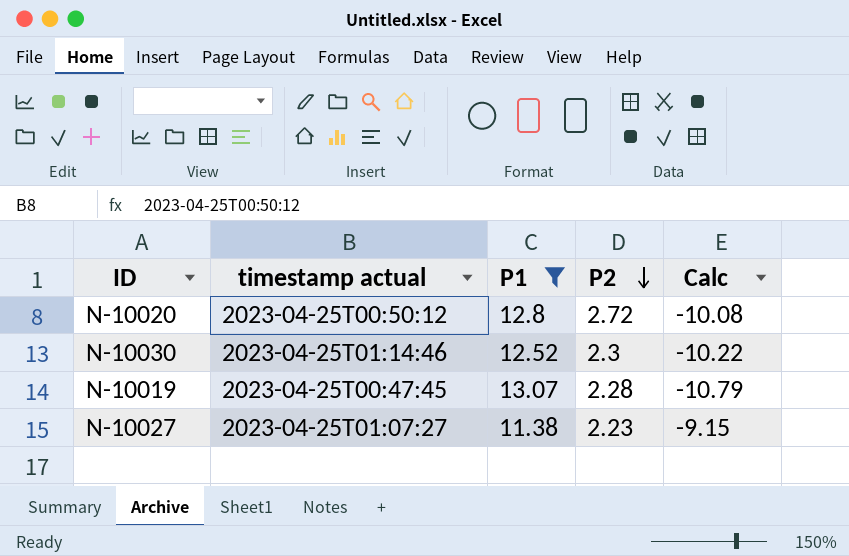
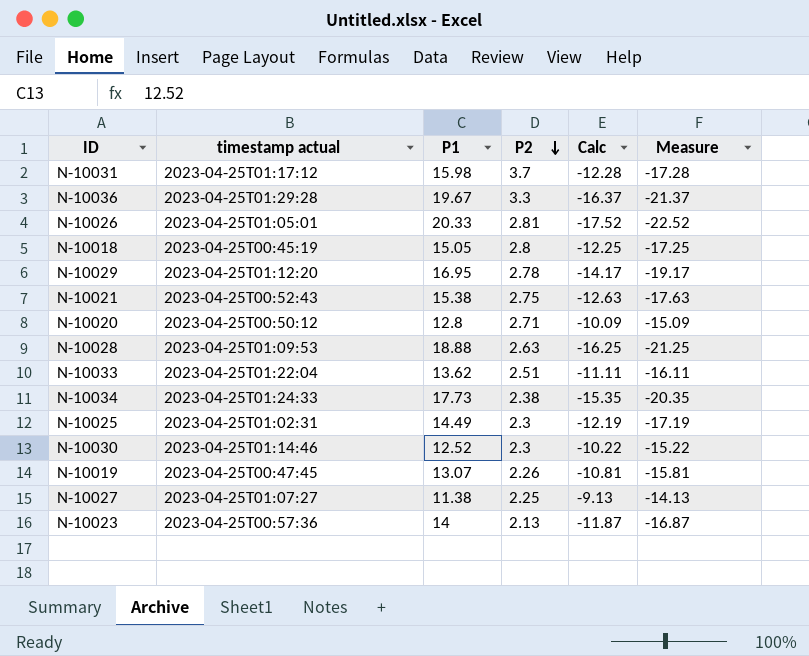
filter: P1 <= 13.07 -> none
column Measure | formula: none -> [Calc] - 5
N-10020 | P2: 2.72 -> 2.71
N-10020 | Calc: -10.08 -> -10.09
N-10019 | P2: 2.28 -> 2.26
N-10019 | Calc: -10.79 -> -10.81
N-10027 | P2: 2.23 -> 2.25
N-10027 | Calc: -9.15 -> -9.13

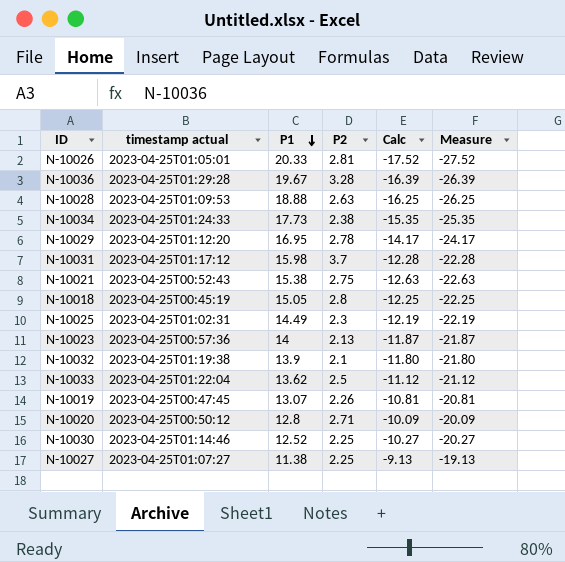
row order: P2 descending -> P1 descending
column Measure | formula: [Calc] - 5 -> [Calc] - 10
N-10036 | P2: 3.3 -> 3.28
N-10036 | Calc: -16.37 -> -16.39
row N-10032: none -> 2023-04-25T01:19:38 | 13.9 | 2.1 | -11.80 | -21.80
N-10033 | P2: 2.51 -> 2.5
N-10033 | Calc: -11.11 -> -11.12
N-10030 | P2: 2.3 -> 2.25
N-10030 | Calc: -10.22 -> -10.27

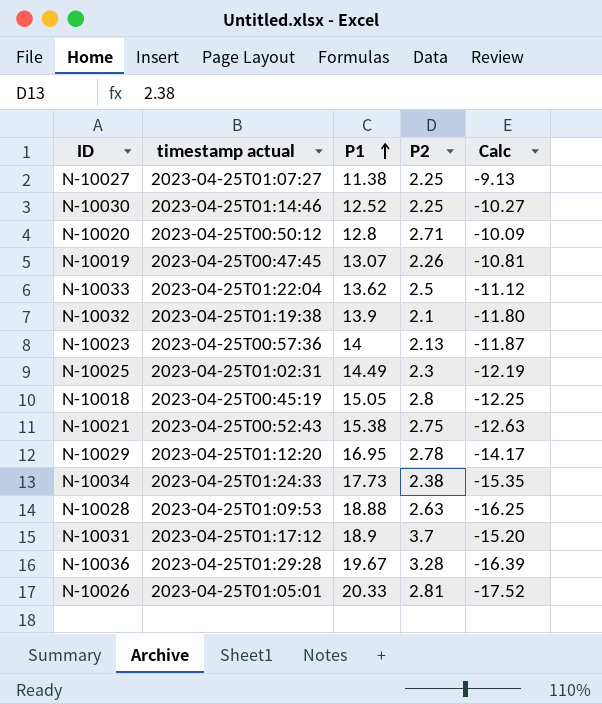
row order: P1 descending -> P1 ascending
column Measure | formula: [Calc] - 10 -> none
N-10031 | P1: 15.98 -> 18.9
N-10031 | Calc: -12.28 -> -15.20

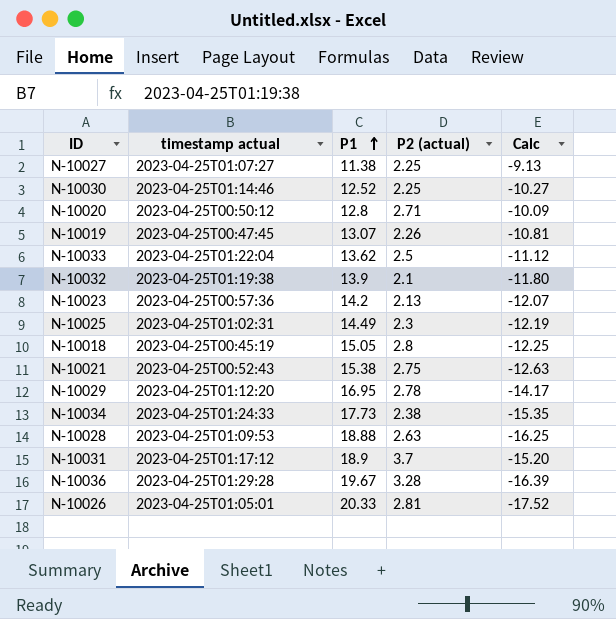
column name: P2 -> P2 (actual)
N-10023 | P1: 14 -> 14.2
N-10023 | Calc: -11.87 -> -12.07

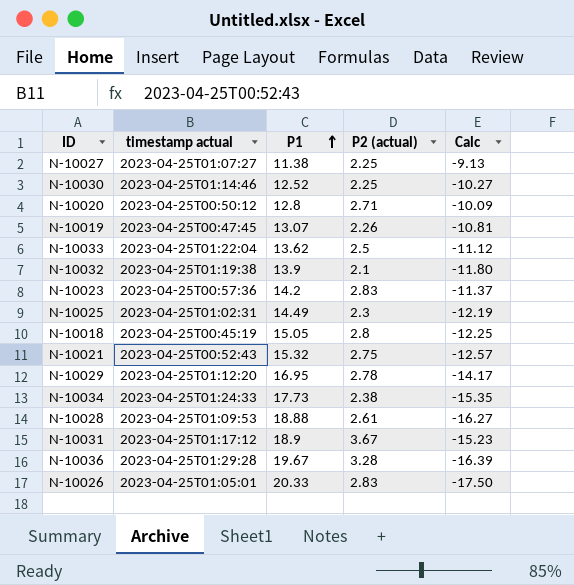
N-10023 | P2 (actual): 2.13 -> 2.83
N-10023 | Calc: -12.07 -> -11.37
N-10021 | P1: 15.38 -> 15.32
N-10021 | Calc: -12.63 -> -12.57
N-10028 | P2 (actual): 2.63 -> 2.61
N-10028 | Calc: -16.25 -> -16.27
N-10031 | P2 (actual): 3.7 -> 3.67
N-10031 | Calc: -15.20 -> -15.23
N-10026 | P2 (actual): 2.81 -> 2.83
N-10026 | Calc: -17.52 -> -17.50

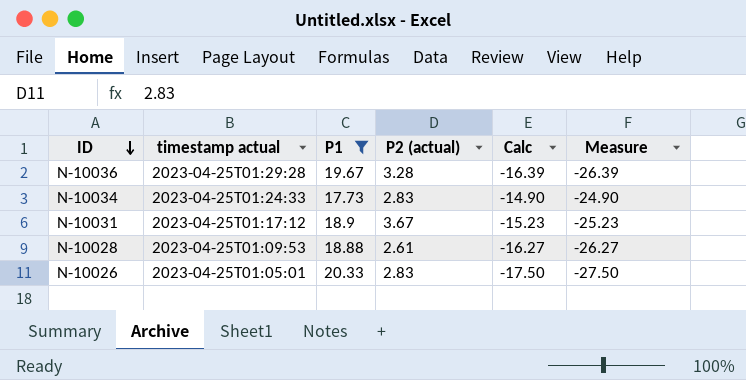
filter: none -> P1 >= 17.73
row order: P1 ascending -> ID descending
column Measure | formula: none -> [Calc] - 10
N-10034 | P2 (actual): 2.38 -> 2.83
N-10034 | Calc: -15.35 -> -14.90

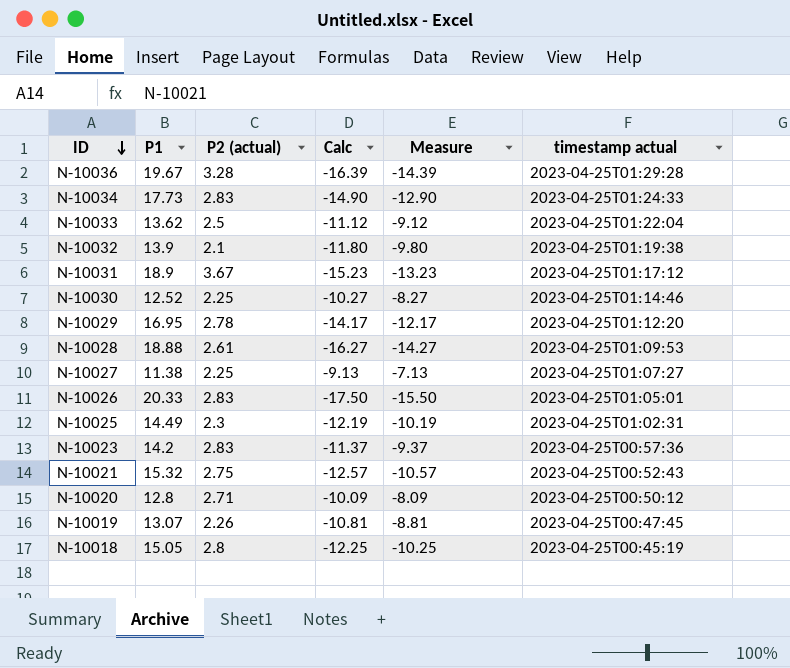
filter: P1 >= 17.73 -> none
column Measure | formula: [Calc] - 10 -> [Calc] + 2
column timestamp actual | position: 2 -> 6

